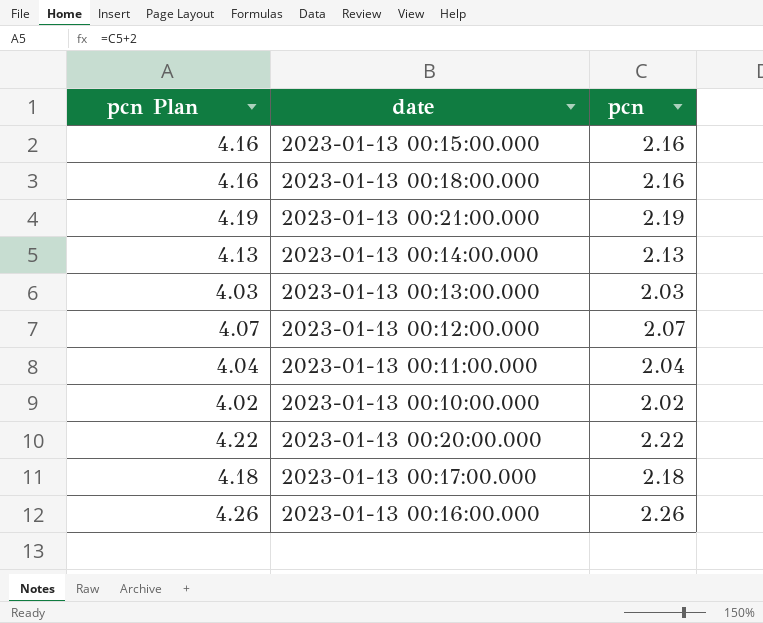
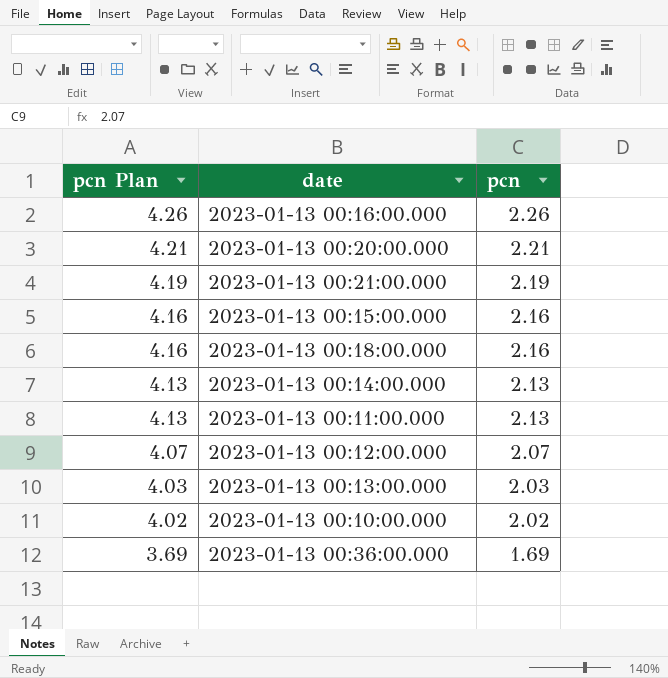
row order: none -> pcn Plan descending
row 2023-01-13 00:17:00.000: 4.18 | 2.18 -> none
2023-01-13 00:20:00.000 | pcn Plan: 4.22 -> 4.21
2023-01-13 00:20:00.000 | pcn: 2.22 -> 2.21
2023-01-13 00:11:00.000 | pcn Plan: 4.04 -> 4.13
2023-01-13 00:11:00.000 | pcn: 2.04 -> 2.13
row 2023-01-13 00:36:00.000: none -> 3.69 | 1.69

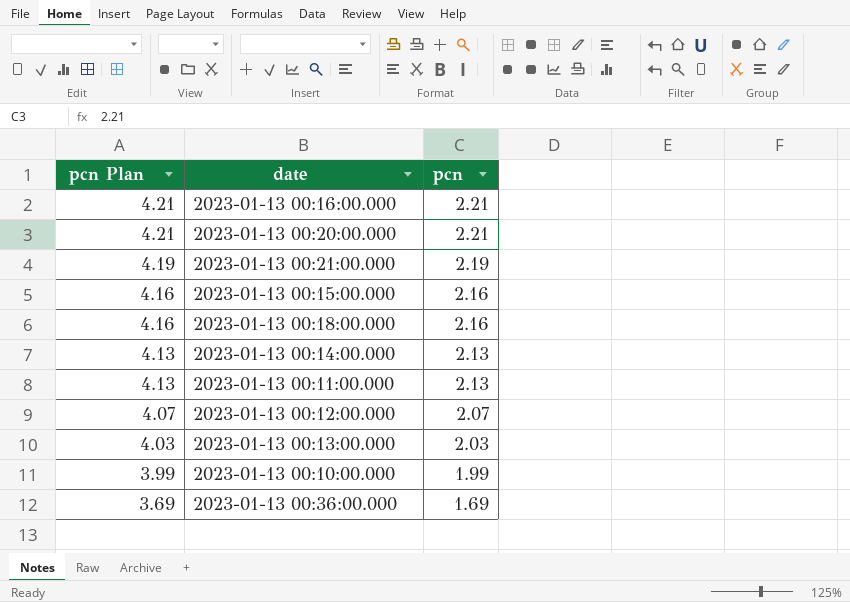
2023-01-13 00:16:00.000 | pcn Plan: 4.26 -> 4.21
2023-01-13 00:16:00.000 | pcn: 2.26 -> 2.21
2023-01-13 00:10:00.000 | pcn Plan: 4.02 -> 3.99
2023-01-13 00:10:00.000 | pcn: 2.02 -> 1.99

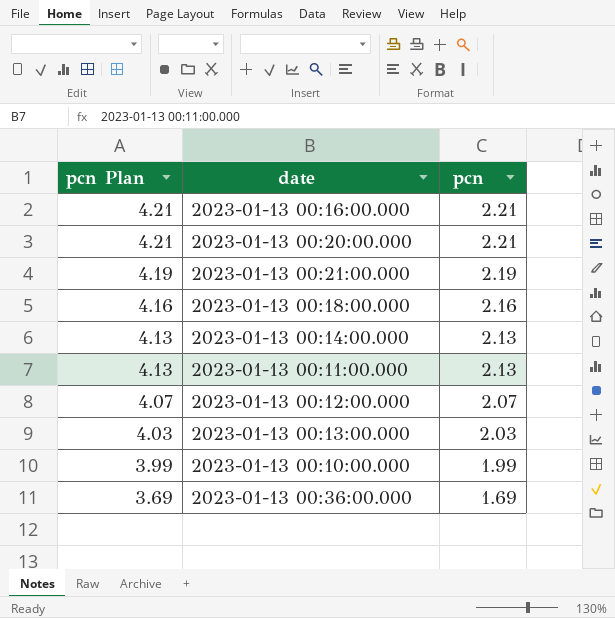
row 2023-01-13 00:15:00.000: 4.16 | 2.16 -> none

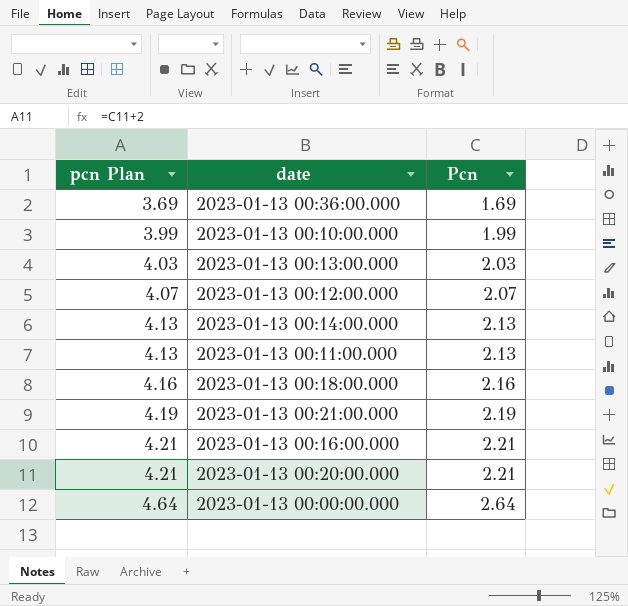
row order: pcn Plan descending -> pcn Plan ascending
column name: pcn -> Pcn
row 2023-01-13 00:00:00.000: none -> 4.64 | 2.64

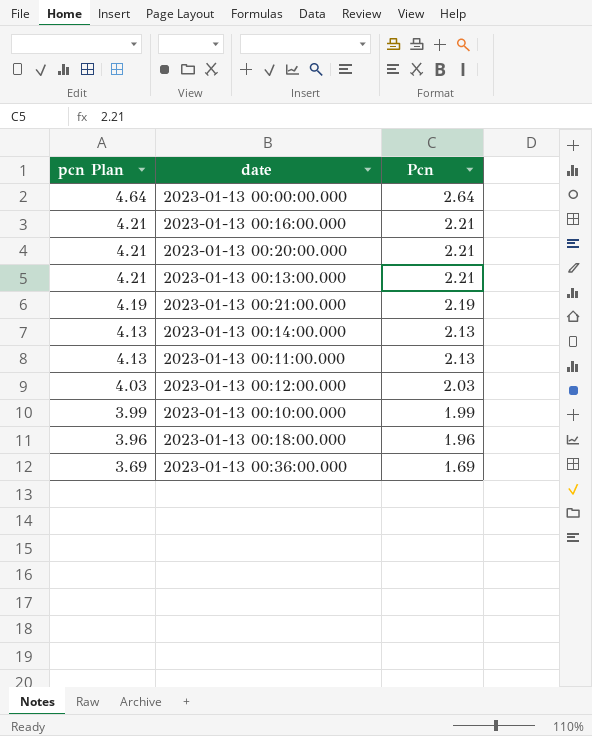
row order: pcn Plan ascending -> pcn Plan descending
2023-01-13 00:13:00.000 | pcn Plan: 4.03 -> 4.21
2023-01-13 00:13:00.000 | Pcn: 2.03 -> 2.21
2023-01-13 00:12:00.000 | pcn Plan: 4.07 -> 4.03
2023-01-13 00:12:00.000 | Pcn: 2.07 -> 2.03
2023-01-13 00:18:00.000 | pcn Plan: 4.16 -> 3.96
2023-01-13 00:18:00.000 | Pcn: 2.16 -> 1.96

